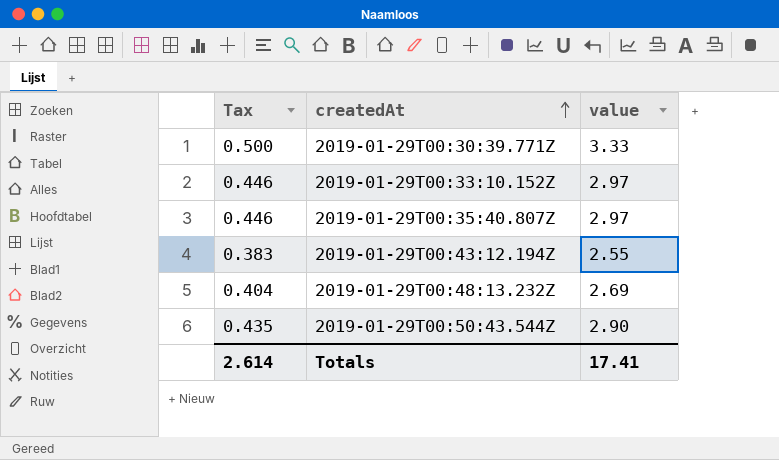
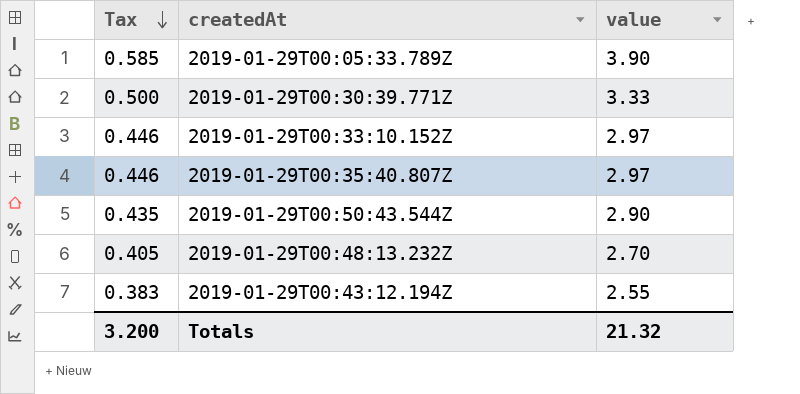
row order: createdAt ascending -> Tax descending
row 2019-01-29T00:05:33.789Z: none -> 0.585 | 3.90
2019-01-29T00:48:13.232Z | Tax: 0.404 -> 0.405
2019-01-29T00:48:13.232Z | value: 2.69 -> 2.70
Totals | Tax: 2.614 -> 3.200
Totals | value: 17.41 -> 21.32

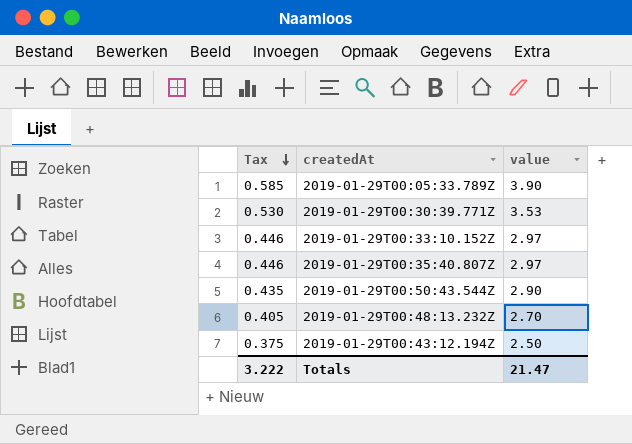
2019-01-29T00:30:39.771Z | Tax: 0.500 -> 0.530
2019-01-29T00:30:39.771Z | value: 3.33 -> 3.53
2019-01-29T00:43:12.194Z | Tax: 0.383 -> 0.375
2019-01-29T00:43:12.194Z | value: 2.55 -> 2.50
Totals | Tax: 3.200 -> 3.222
Totals | value: 21.32 -> 21.47

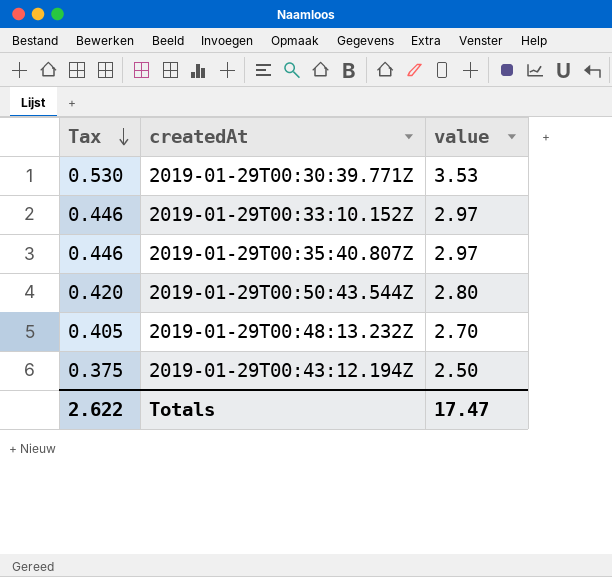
row 2019-01-29T00:05:33.789Z: 0.585 | 3.90 -> none
2019-01-29T00:50:43.544Z | Tax: 0.435 -> 0.420
2019-01-29T00:50:43.544Z | value: 2.90 -> 2.80
Totals | Tax: 3.222 -> 2.622
Totals | value: 21.47 -> 17.47

